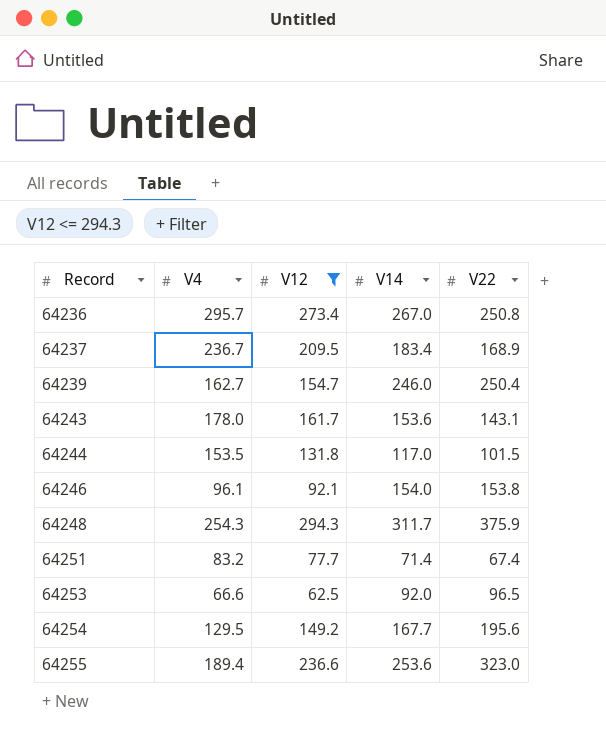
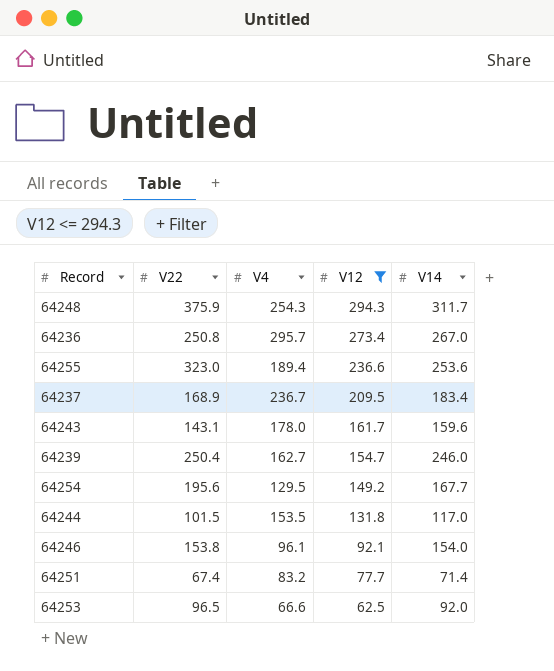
row order: Record ascending -> V12 descending
column V22 | position: 5 -> 2
64243 | V14: 153.6 -> 159.6

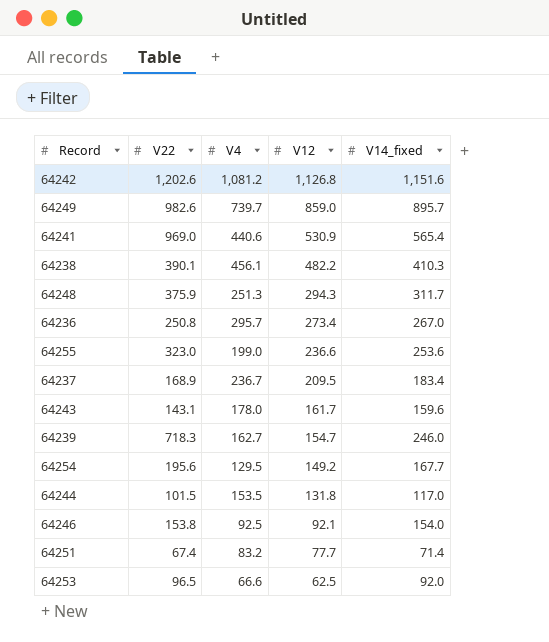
filter: V12 <= 294.3 -> none
column name: V14 -> V14_fixed
64248 | V4: 254.3 -> 251.3
64255 | V4: 189.4 -> 199.0
64239 | V22: 250.4 -> 718.3
64246 | V4: 96.1 -> 92.5

